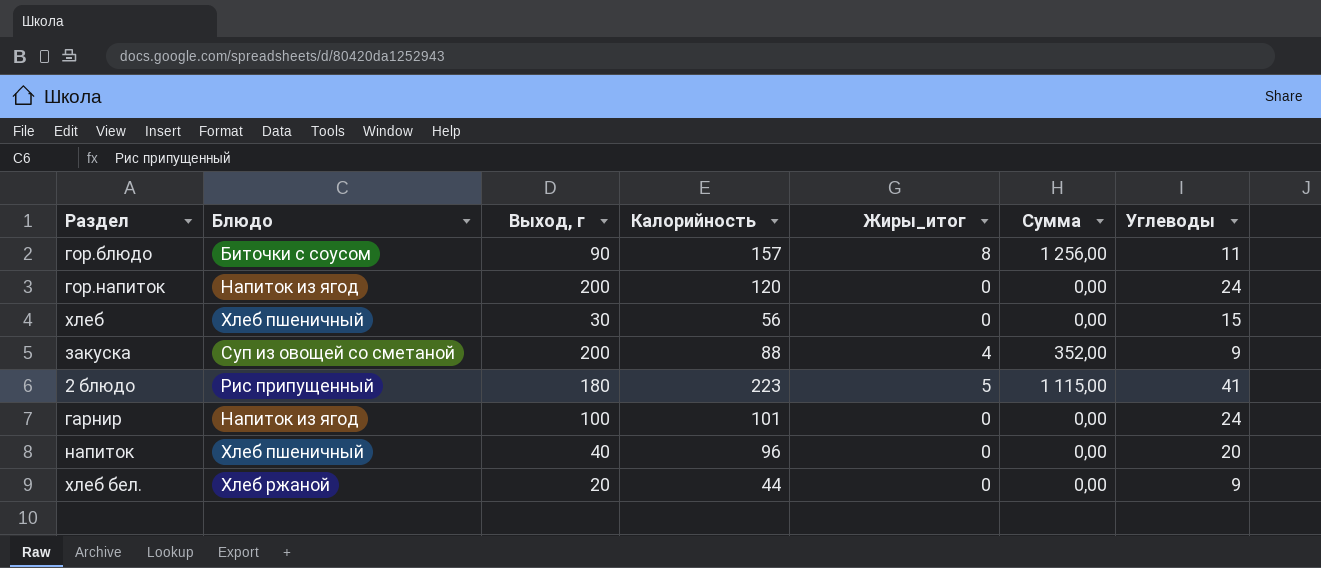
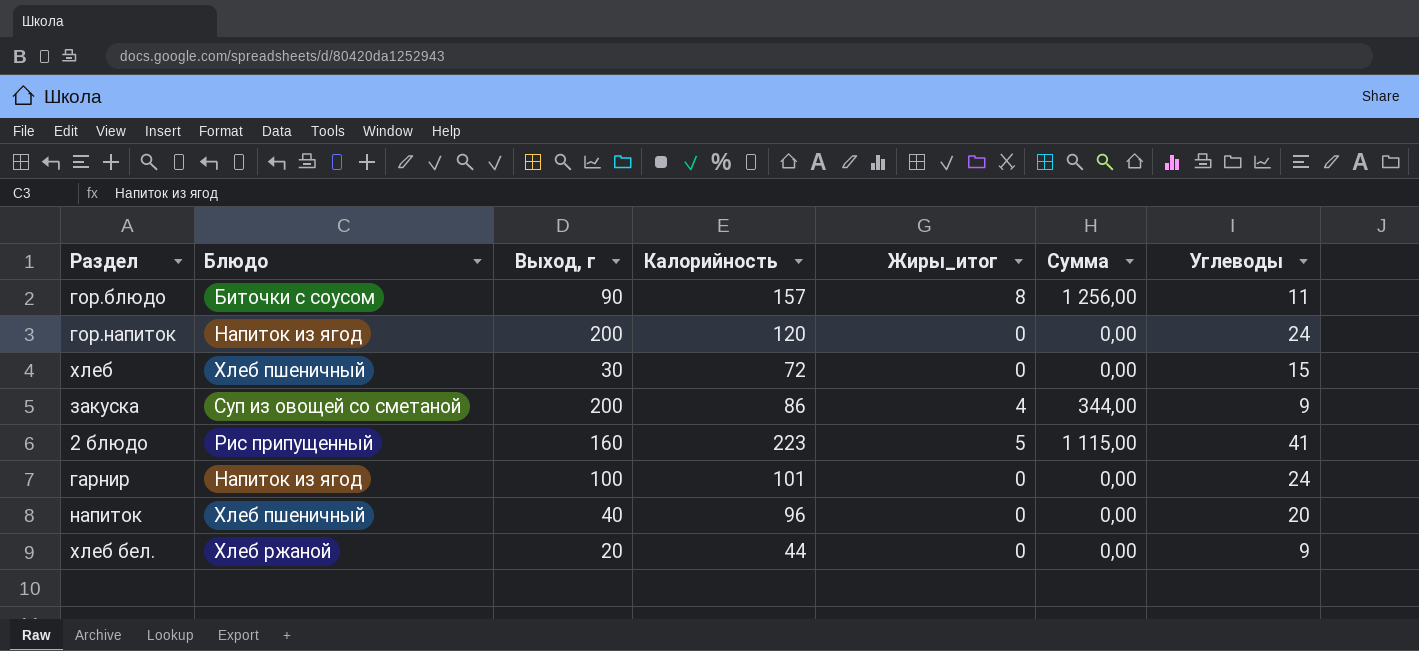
хлеб | Калорийность: 56 -> 72
закуска | Калорийность: 88 -> 86
закуска | Сумма: 352,00 -> 344,00
2 блюдо | Выход, г: 180 -> 160

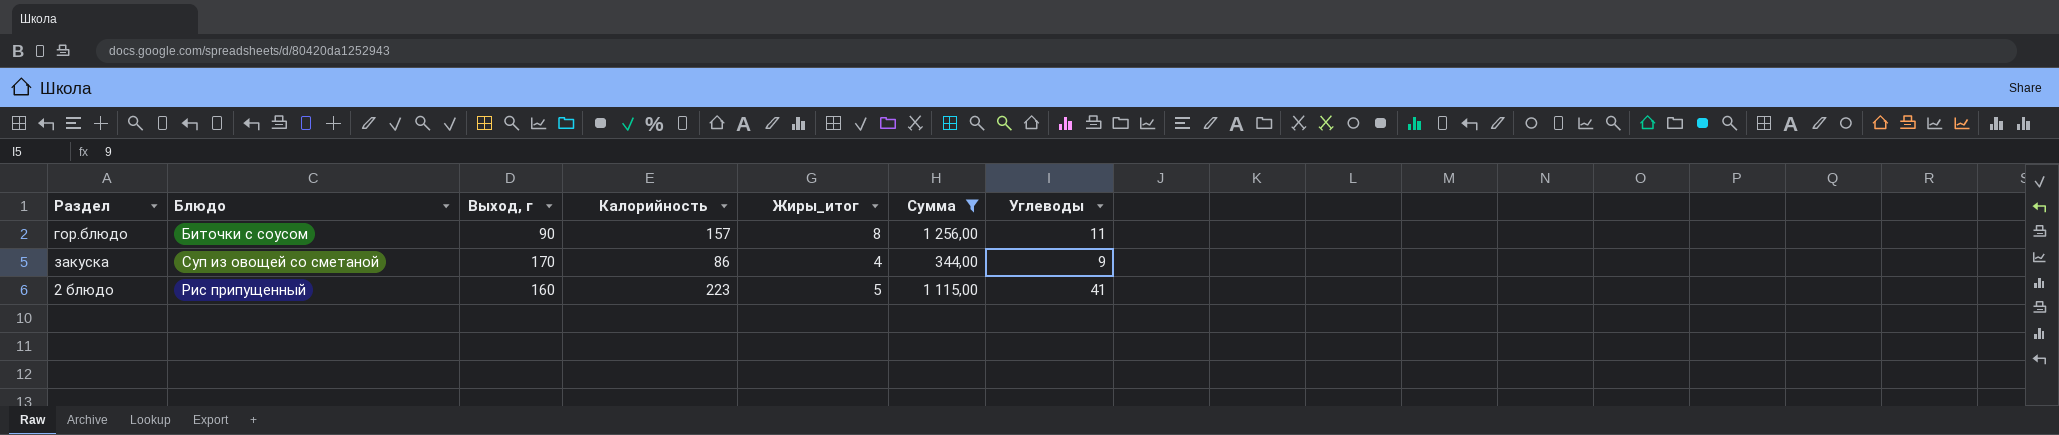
filter: none -> Сумма != 0,00
закуска | Выход, г: 200 -> 170

